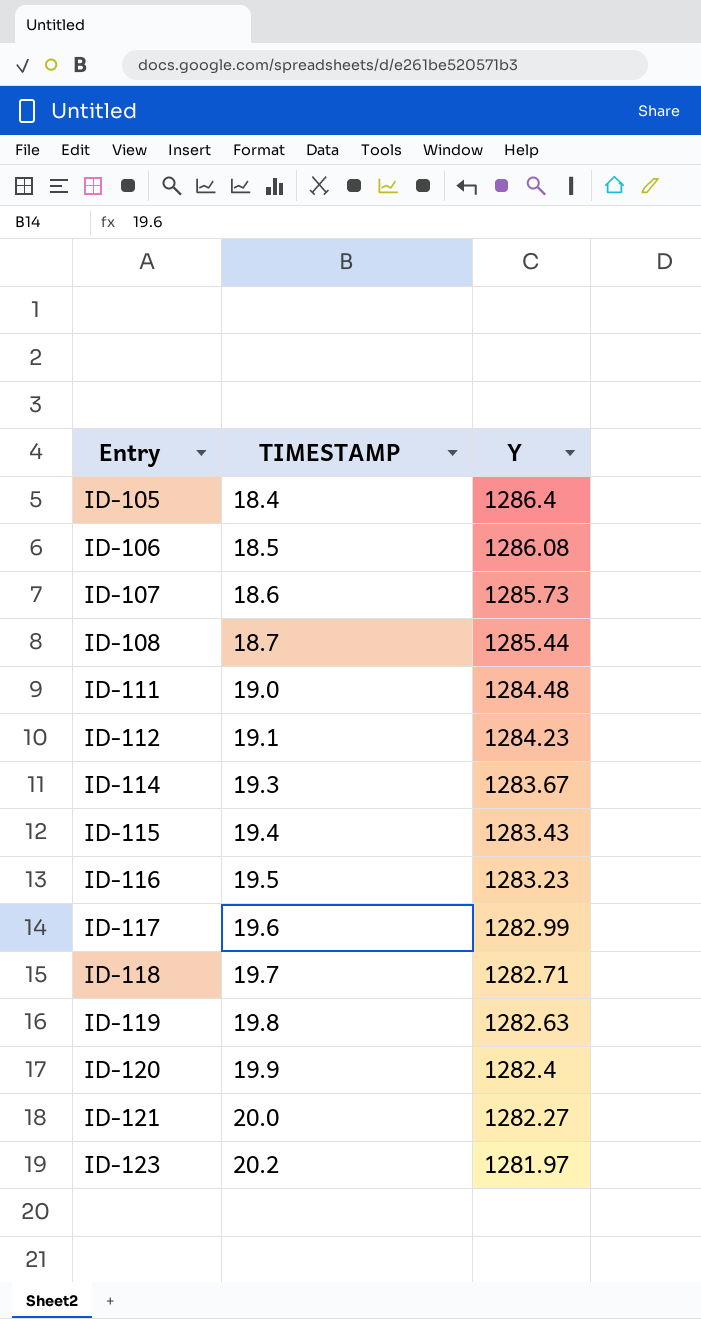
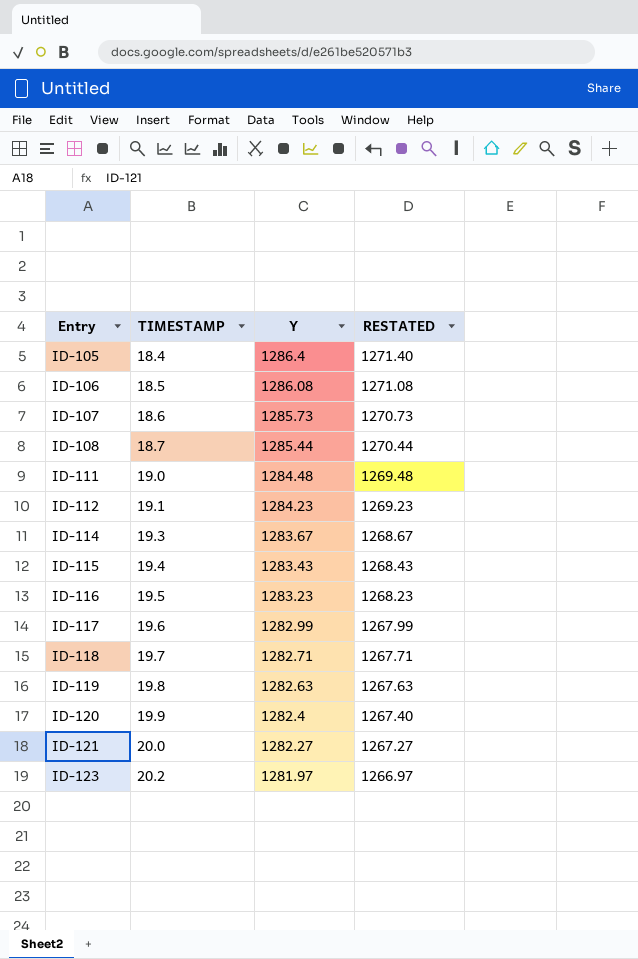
column RESTATED | formula: none -> [Y] - 15

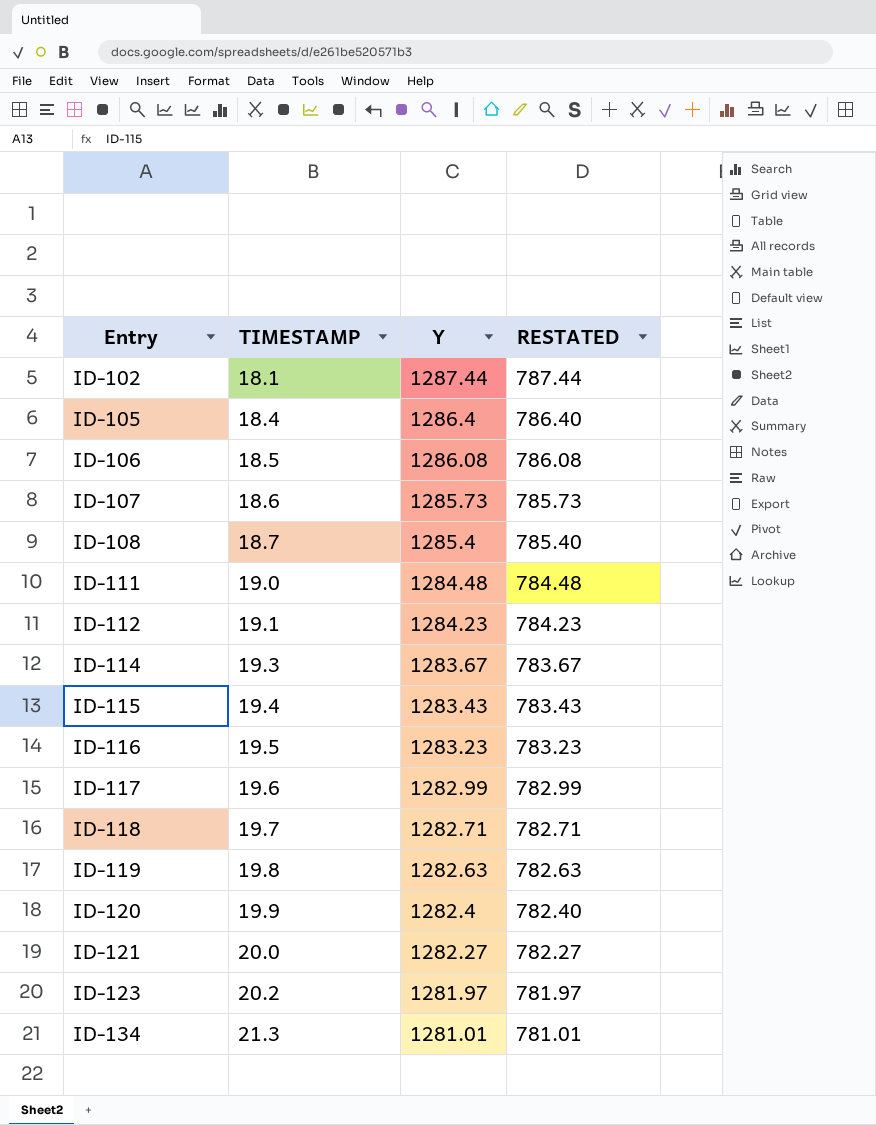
column RESTATED | formula: [Y] - 15 -> [Y] - 500
row ID-102: none -> 18.1 | 1287.44 | 787.44
ID-108 | Y: 1285.44 -> 1285.4
row ID-134: none -> 21.3 | 1281.01 | 781.01

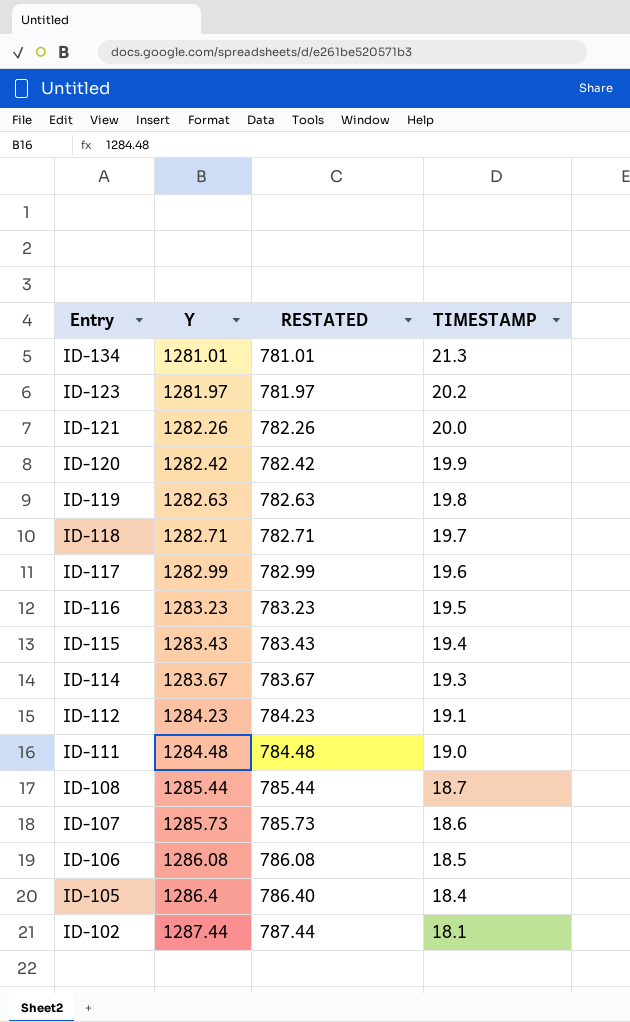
row order: Entry ascending -> Entry descending
column TIMESTAMP | position: 2 -> 4
ID-121 | Y: 1282.27 -> 1282.26
ID-121 | RESTATED: 782.27 -> 782.26
ID-120 | Y: 1282.4 -> 1282.42
ID-120 | RESTATED: 782.40 -> 782.42
ID-108 | Y: 1285.4 -> 1285.44
ID-108 | RESTATED: 785.40 -> 785.44

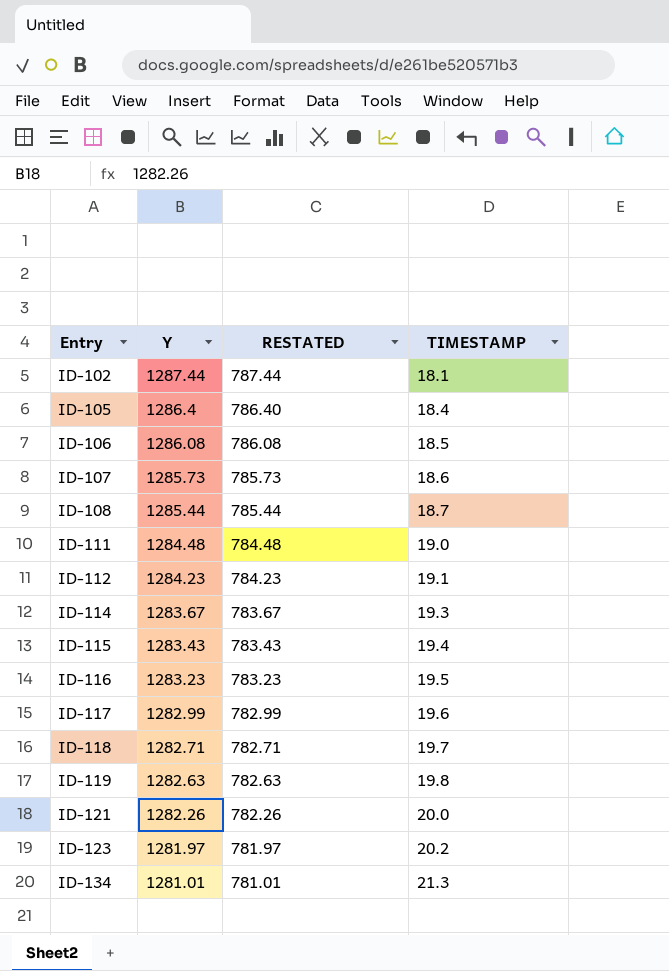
row order: Entry descending -> Entry ascending
row ID-120: 1282.42 | 782.42 | 19.9 -> none

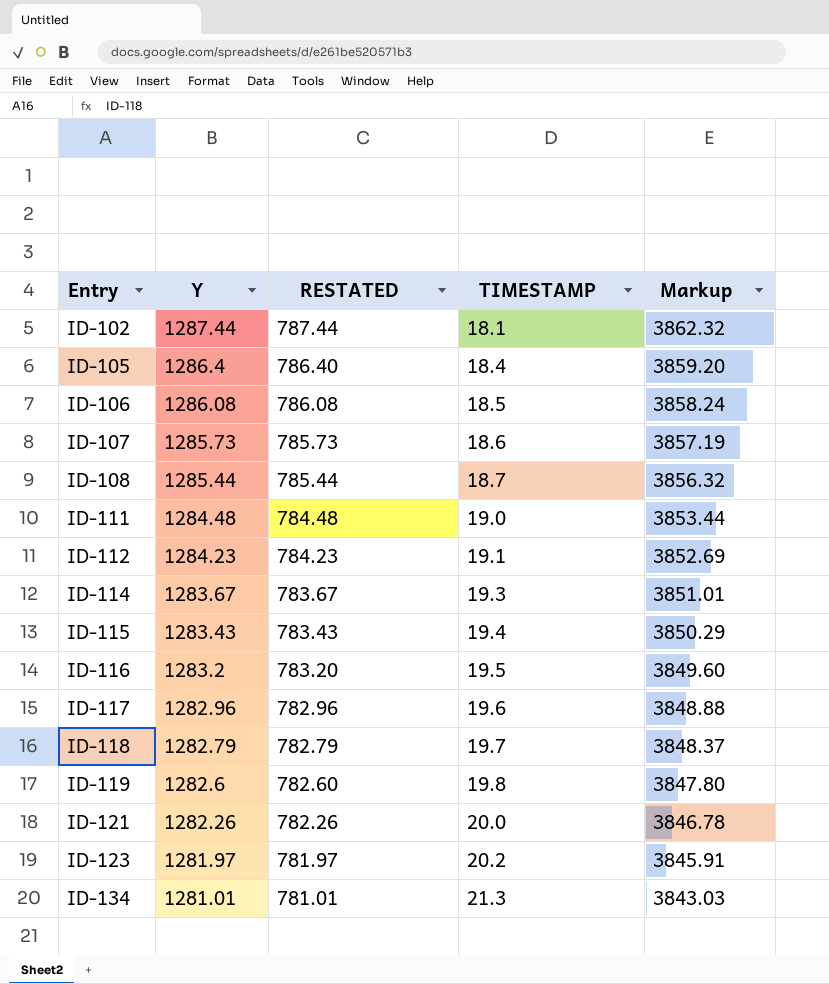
column Markup | formula: none -> [Y] * 3
ID-116 | Y: 1283.23 -> 1283.2
ID-116 | RESTATED: 783.23 -> 783.20
ID-117 | Y: 1282.99 -> 1282.96
ID-117 | RESTATED: 782.99 -> 782.96
ID-118 | Y: 1282.71 -> 1282.79
ID-118 | RESTATED: 782.71 -> 782.79
ID-119 | Y: 1282.63 -> 1282.6
ID-119 | RESTATED: 782.63 -> 782.60

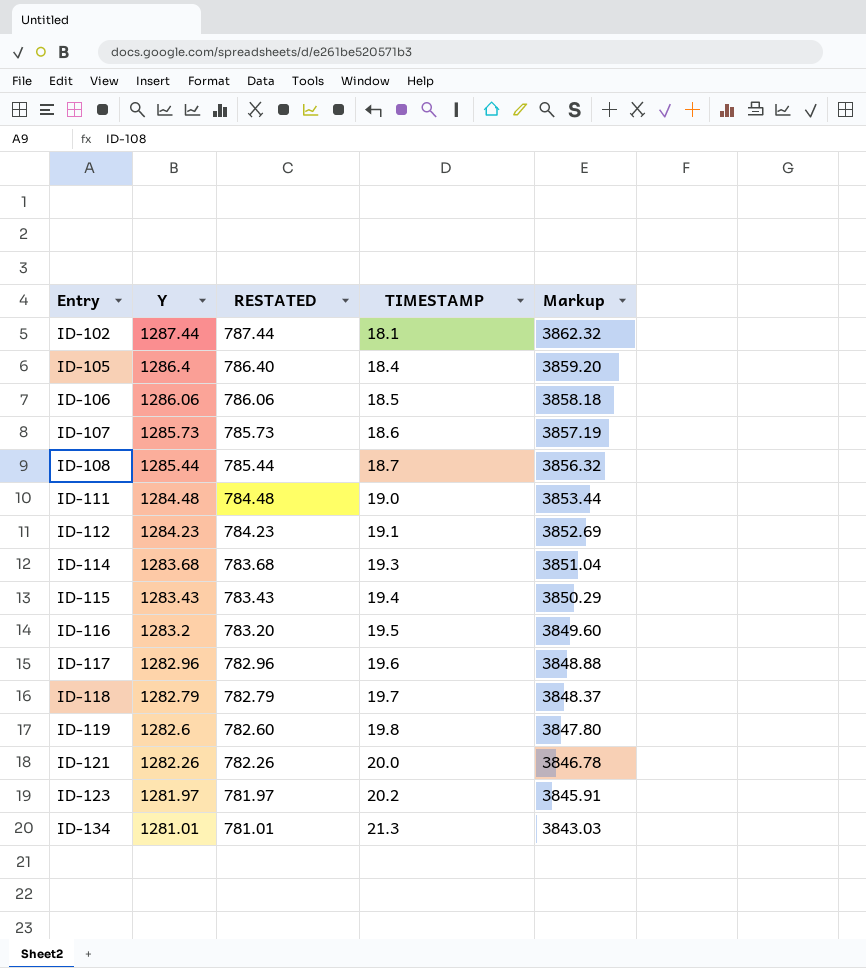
ID-106 | Y: 1286.08 -> 1286.06
ID-106 | RESTATED: 786.08 -> 786.06
ID-106 | Markup: 3858.24 -> 3858.18
ID-114 | Y: 1283.67 -> 1283.68
ID-114 | RESTATED: 783.67 -> 783.68
ID-114 | Markup: 3851.01 -> 3851.04

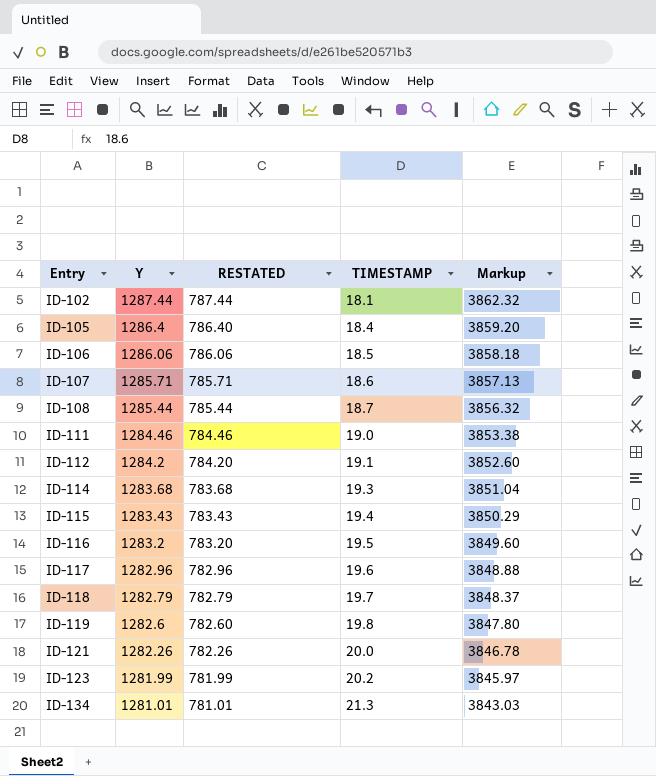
ID-107 | Y: 1285.73 -> 1285.71
ID-107 | RESTATED: 785.73 -> 785.71
ID-107 | Markup: 3857.19 -> 3857.13
ID-111 | Y: 1284.48 -> 1284.46
ID-111 | RESTATED: 784.48 -> 784.46
ID-111 | Markup: 3853.44 -> 3853.38
ID-112 | Y: 1284.23 -> 1284.2
ID-112 | RESTATED: 784.23 -> 784.20
ID-112 | Markup: 3852.69 -> 3852.60
ID-123 | Y: 1281.97 -> 1281.99
ID-123 | RESTATED: 781.97 -> 781.99
ID-123 | Markup: 3845.91 -> 3845.97

